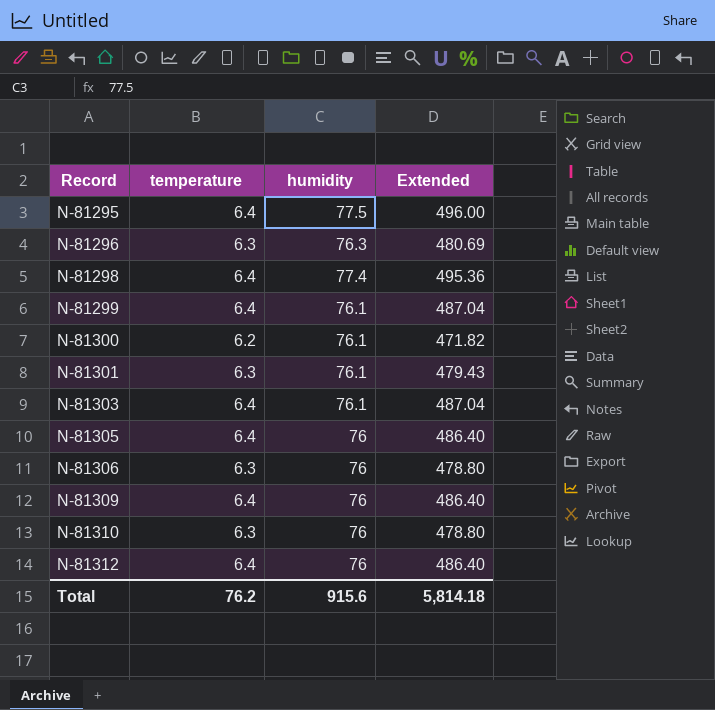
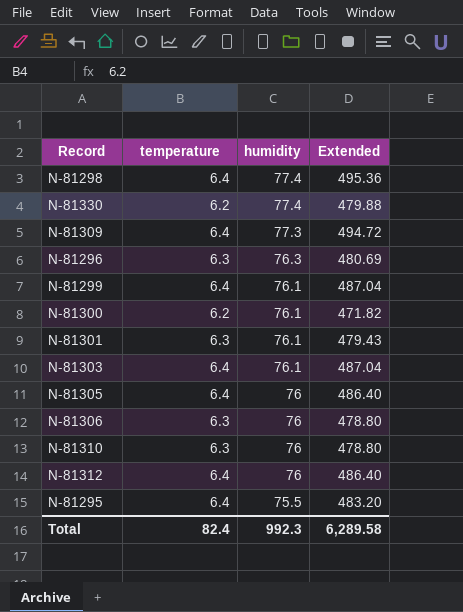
row order: Record ascending -> humidity descending
row N-81330: none -> 6.2 | 77.4 | 479.88
N-81309 | humidity: 76 -> 77.3
N-81309 | Extended: 486.40 -> 494.72
N-81295 | humidity: 77.5 -> 75.5
N-81295 | Extended: 496.00 -> 483.20
Total | temperature: 76.2 -> 82.4
Total | humidity: 915.6 -> 992.3
Total | Extended: 5,814.18 -> 6,289.58

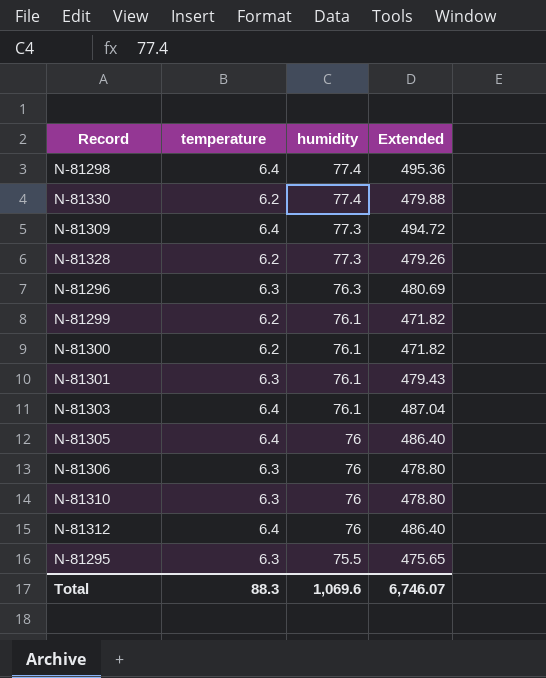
row N-81328: none -> 6.2 | 77.3 | 479.26
N-81299 | temperature: 6.4 -> 6.2
N-81299 | Extended: 487.04 -> 471.82
N-81295 | temperature: 6.4 -> 6.3
N-81295 | Extended: 483.20 -> 475.65
Total | temperature: 82.4 -> 88.3
Total | humidity: 992.3 -> 1,069.6
Total | Extended: 6,289.58 -> 6,746.07

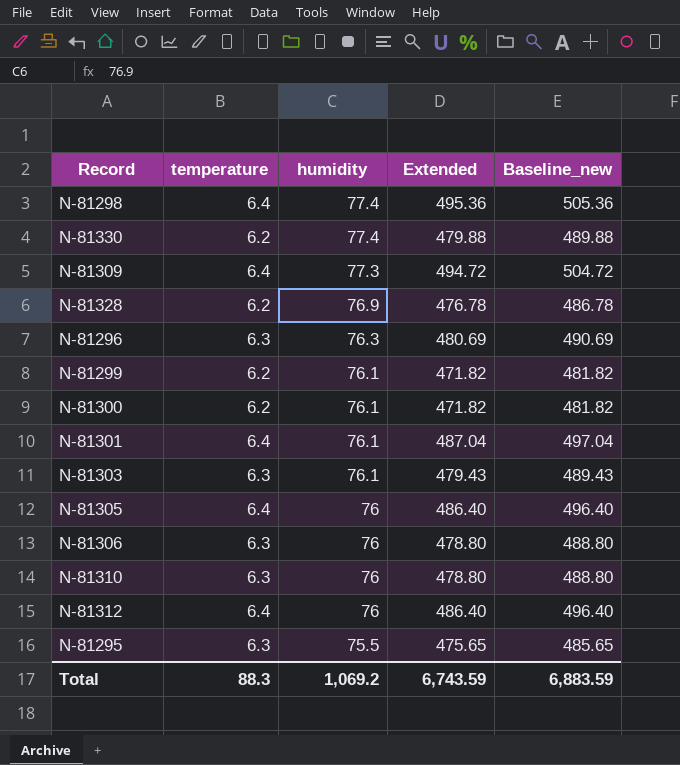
column Baseline_new | formula: none -> [Extended] + 10
N-81328 | humidity: 77.3 -> 76.9
N-81328 | Extended: 479.26 -> 476.78
N-81301 | temperature: 6.3 -> 6.4
N-81301 | Extended: 479.43 -> 487.04
N-81303 | temperature: 6.4 -> 6.3
N-81303 | Extended: 487.04 -> 479.43
Total | humidity: 1,069.6 -> 1,069.2
Total | Extended: 6,746.07 -> 6,743.59

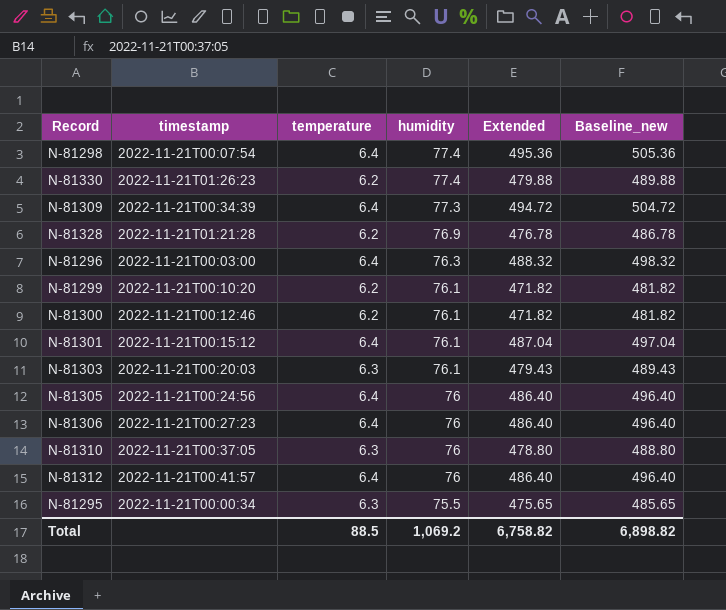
column timestamp | position: none -> 2
N-81296 | temperature: 6.3 -> 6.4
N-81296 | Extended: 480.69 -> 488.32
N-81296 | Baseline_new: 490.69 -> 498.32
N-81306 | temperature: 6.3 -> 6.4
N-81306 | Extended: 478.80 -> 486.40
N-81306 | Baseline_new: 488.80 -> 496.40
Total | temperature: 88.3 -> 88.5
Total | Extended: 6,743.59 -> 6,758.82
Total | Baseline_new: 6,883.59 -> 6,898.82

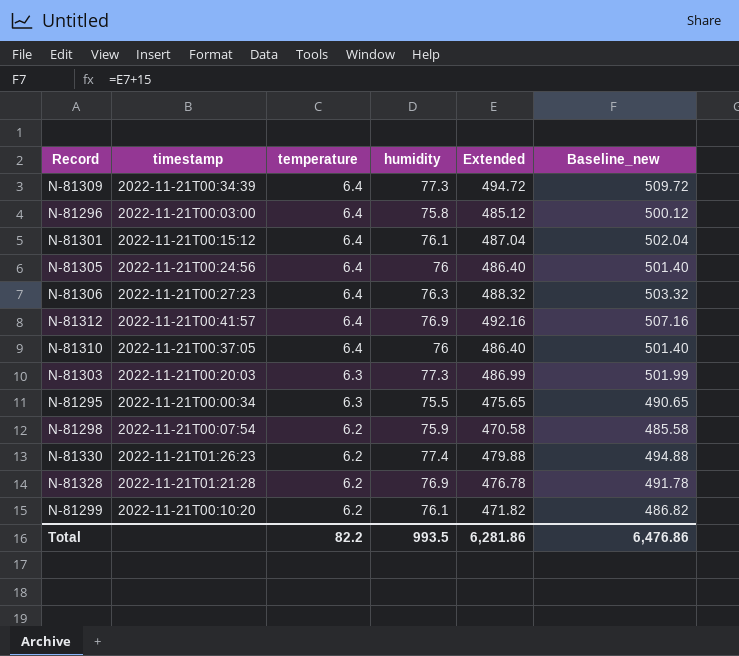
row order: humidity descending -> temperature descending
column Baseline_new | formula: [Extended] + 10 -> [Extended] + 15
row N-81300: 2022-11-21T00:12:46 | 6.2 | 76.1 | 471.82 | 481.82 -> none
N-81296 | humidity: 76.3 -> 75.8
N-81296 | Extended: 488.32 -> 485.12
N-81306 | humidity: 76 -> 76.3
N-81306 | Extended: 486.40 -> 488.32
N-81312 | humidity: 76 -> 76.9
N-81312 | Extended: 486.40 -> 492.16
N-81310 | temperature: 6.3 -> 6.4
N-81310 | Extended: 478.80 -> 486.40
N-81303 | humidity: 76.1 -> 77.3
N-81303 | Extended: 479.43 -> 486.99
N-81298 | temperature: 6.4 -> 6.2
N-81298 | humidity: 77.4 -> 75.9
N-81298 | Extended: 495.36 -> 470.58
Total | temperature: 88.5 -> 82.2
Total | humidity: 1,069.2 -> 993.5
Total | Extended: 6,758.82 -> 6,281.86
Total | Baseline_new: 6,898.82 -> 6,476.86

